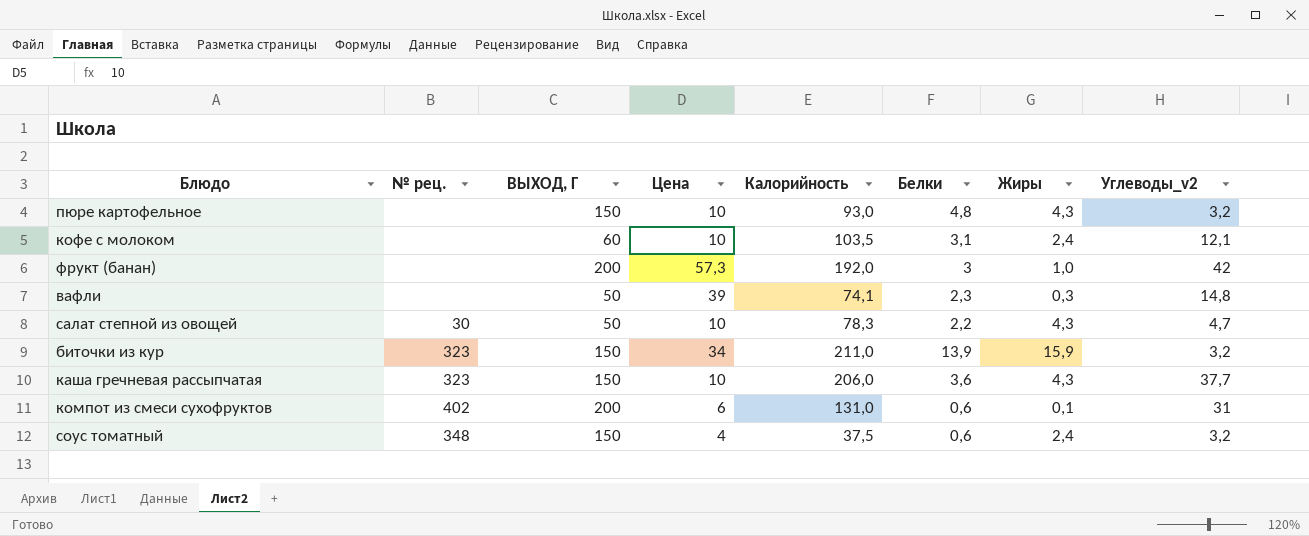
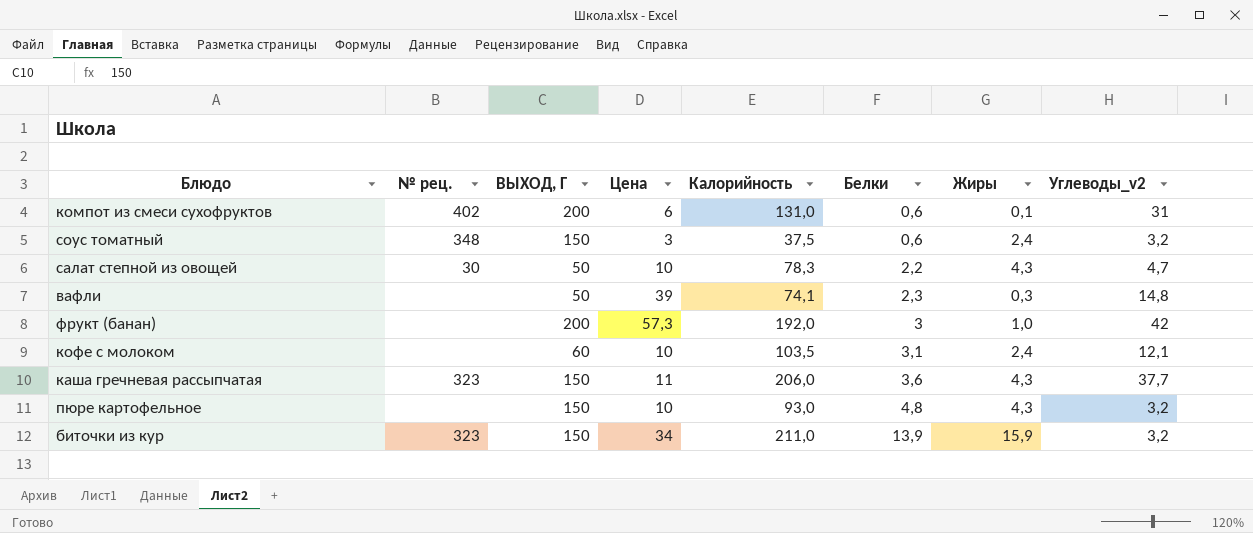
row order: none -> Белки ascending
соус томатный | Цена: 4 -> 3
каша гречневая рассыпчатая | Цена: 10 -> 11

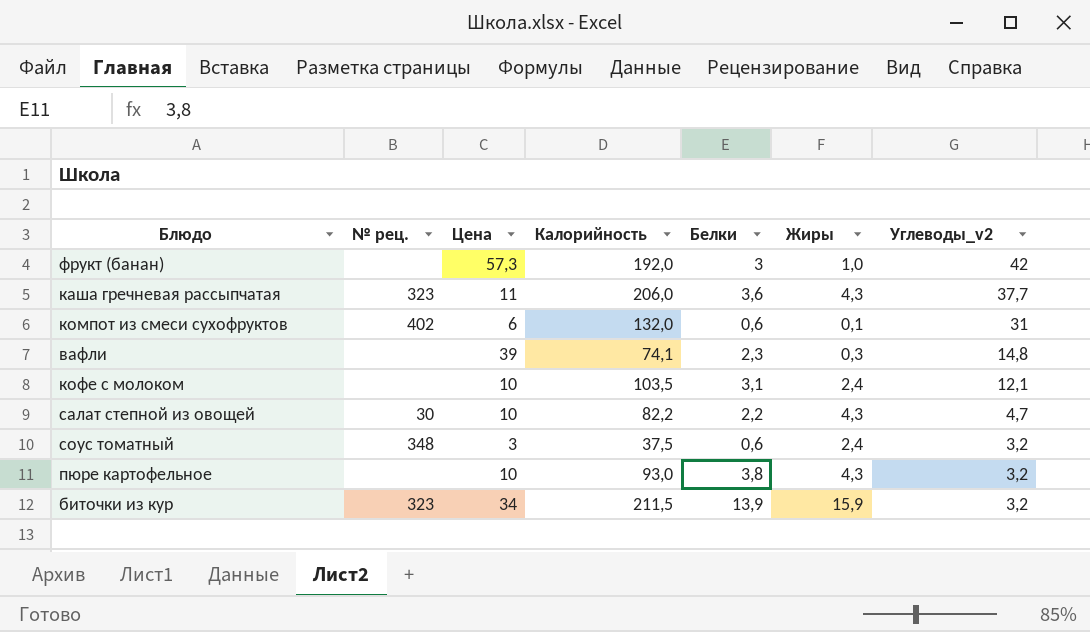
row order: Белки ascending -> Углеводы_v2 descending
column ВЫХОД, Г | position: 3 -> none
компот из смеси сухофруктов | Калорийность: 131,0 -> 132,0
салат степной из овощей | Калорийность: 78,3 -> 82,2
пюре картофельное | Белки: 4,8 -> 3,8
биточки из кур | Калорийность: 211,0 -> 211,5

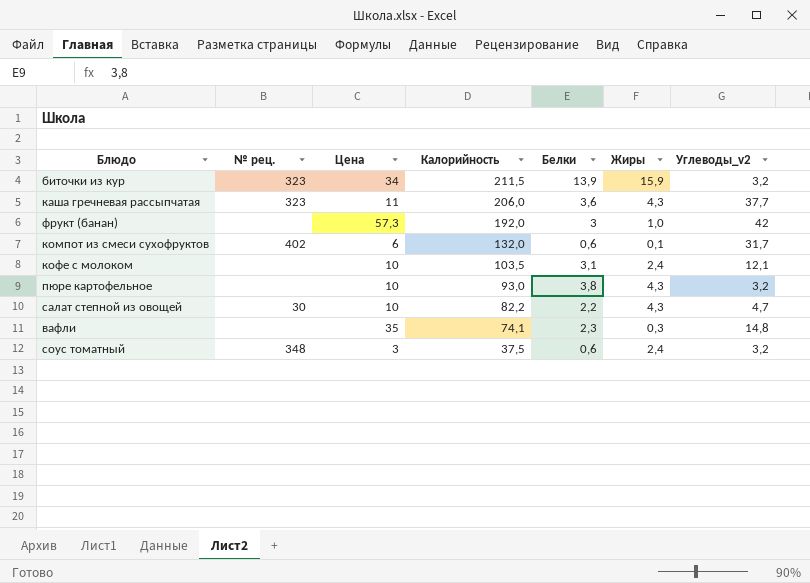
row order: Углеводы_v2 descending -> Калорийность descending
компот из смеси сухофруктов | Углеводы_v2: 31 -> 31,7
вафли | Цена: 39 -> 35

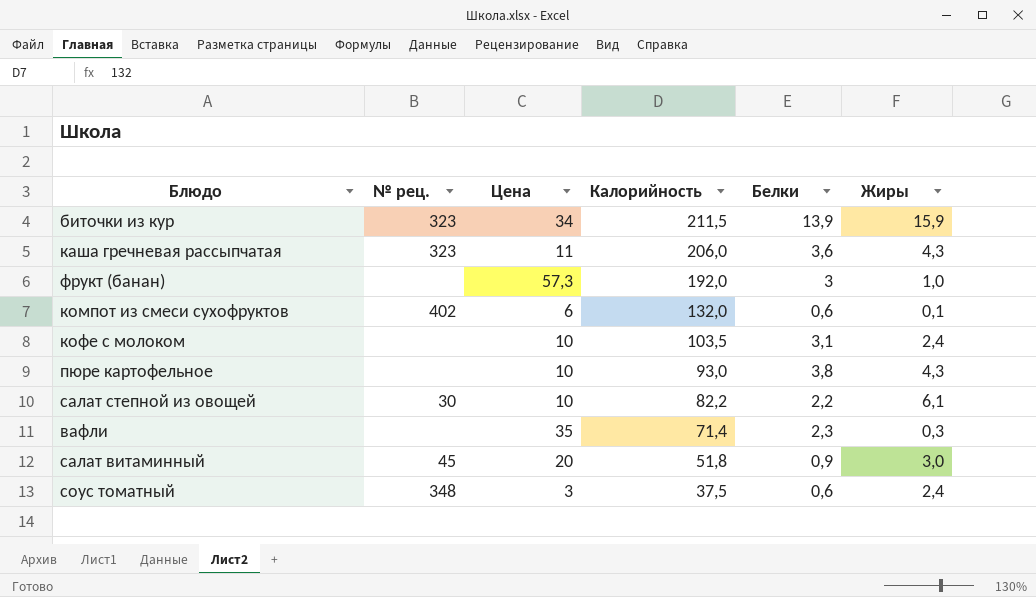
column Углеводы_v2 | position: 7 -> none
салат степной из овощей | Жиры: 4,3 -> 6,1
вафли | Калорийность: 74,1 -> 71,4
row салат витаминный: none -> 45 | 20 | 51,8 | 0,9 | 3,0

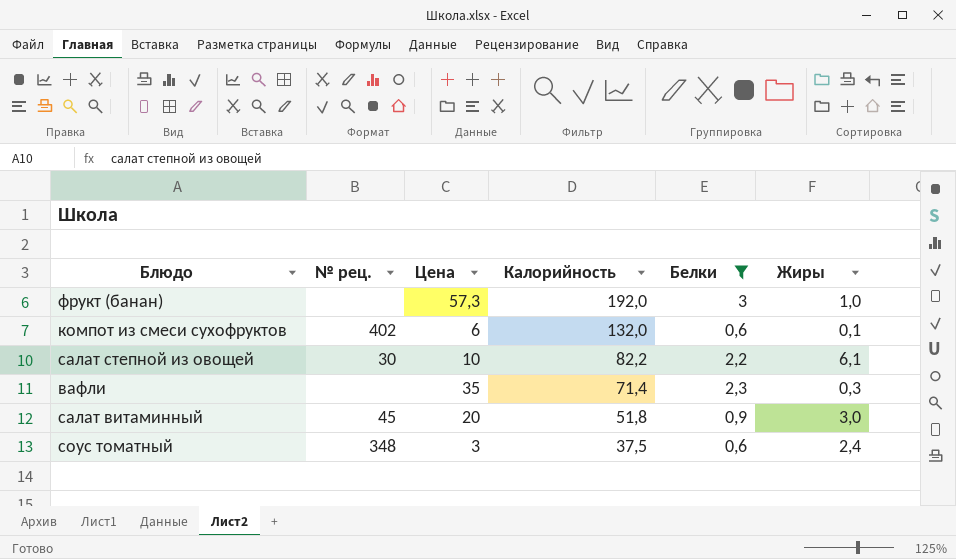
filter: none -> Белки <= 3

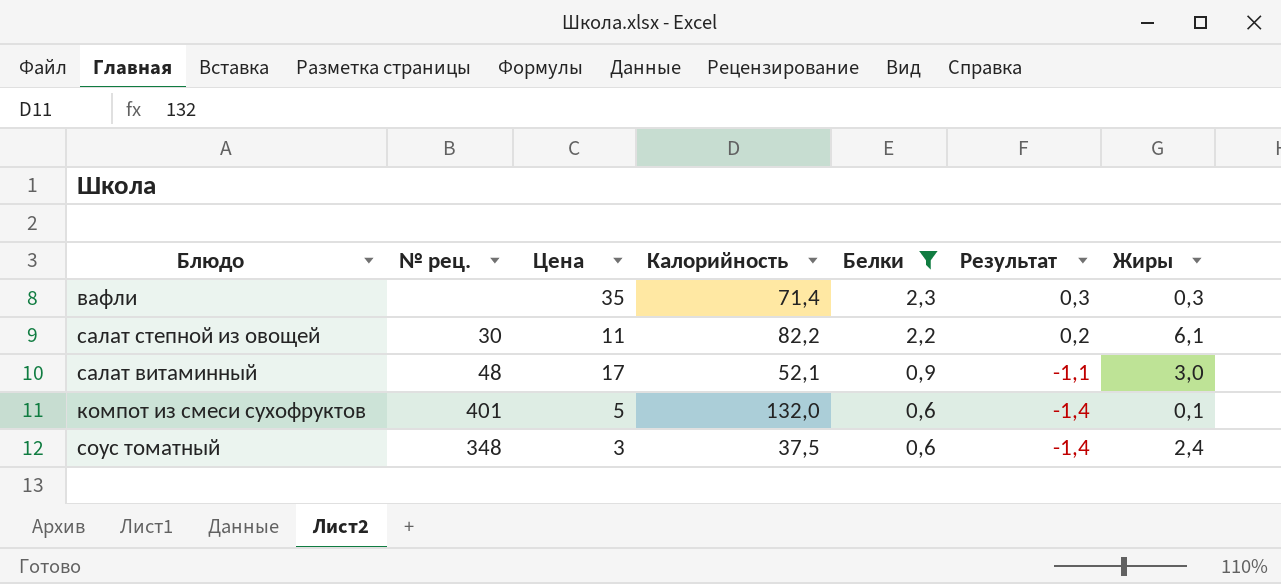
row order: Калорийность descending -> Белки descending
column Результат | formula: none -> [Белки] - 2
row фрукт (банан): none | 57,3 | 192,0 | 3 | 1,0 -> none
салат степной из овощей | Цена: 10 -> 11
салат витаминный | № рец.: 45 -> 48
салат витаминный | Цена: 20 -> 17
салат витаминный | Калорийность: 51,8 -> 52,1
компот из смеси сухофруктов | № рец.: 402 -> 401
компот из смеси сухофруктов | Цена: 6 -> 5

